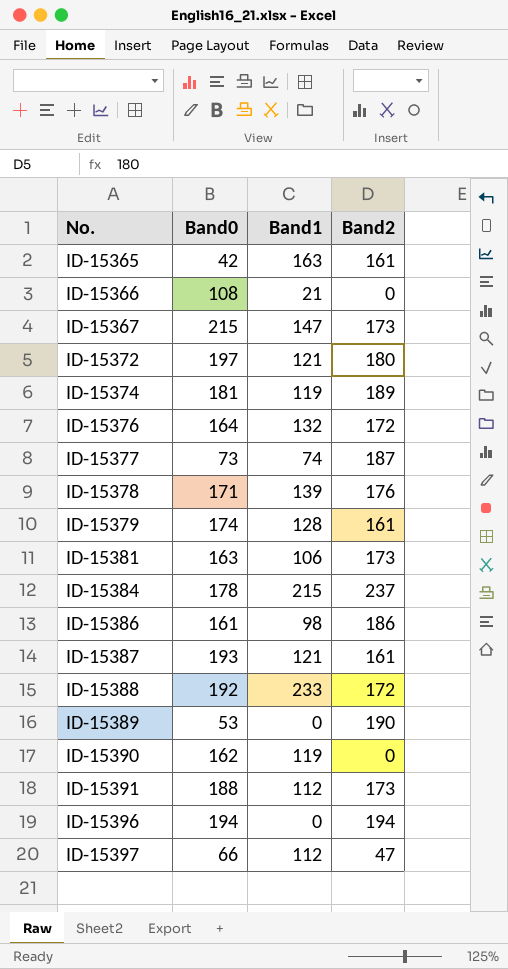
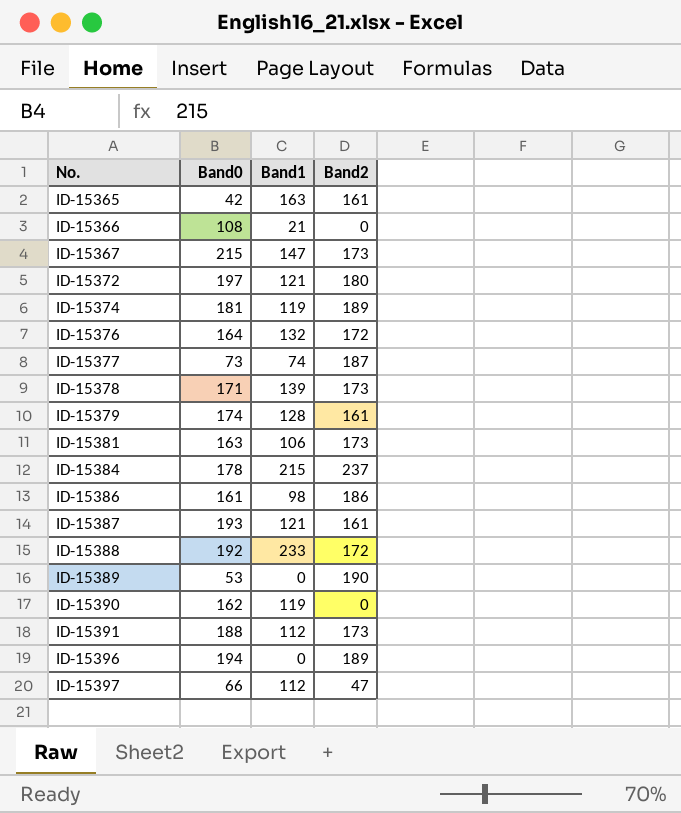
ID-15378 | Band2: 176 -> 173
ID-15396 | Band2: 194 -> 189

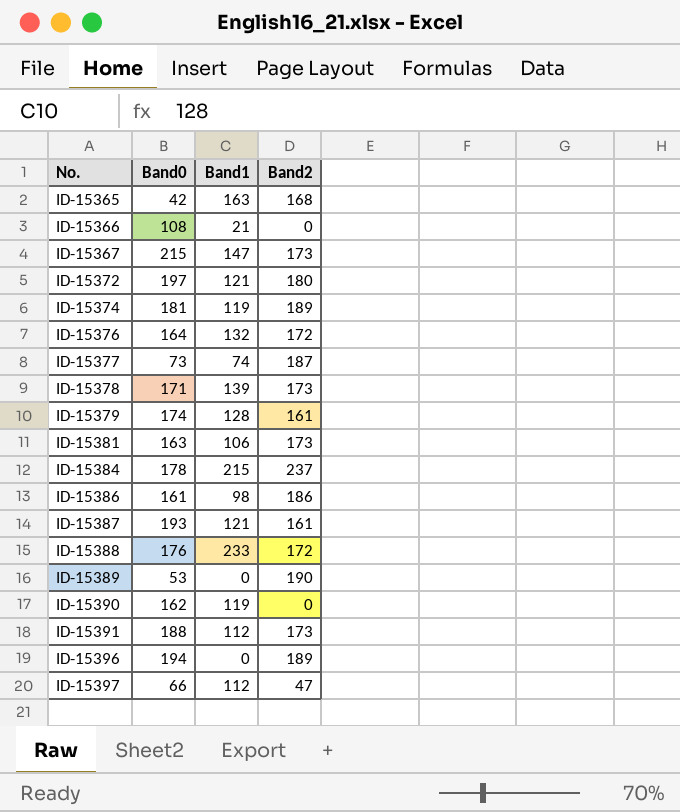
ID-15365 | Band2: 161 -> 168
ID-15388 | Band0: 192 -> 176

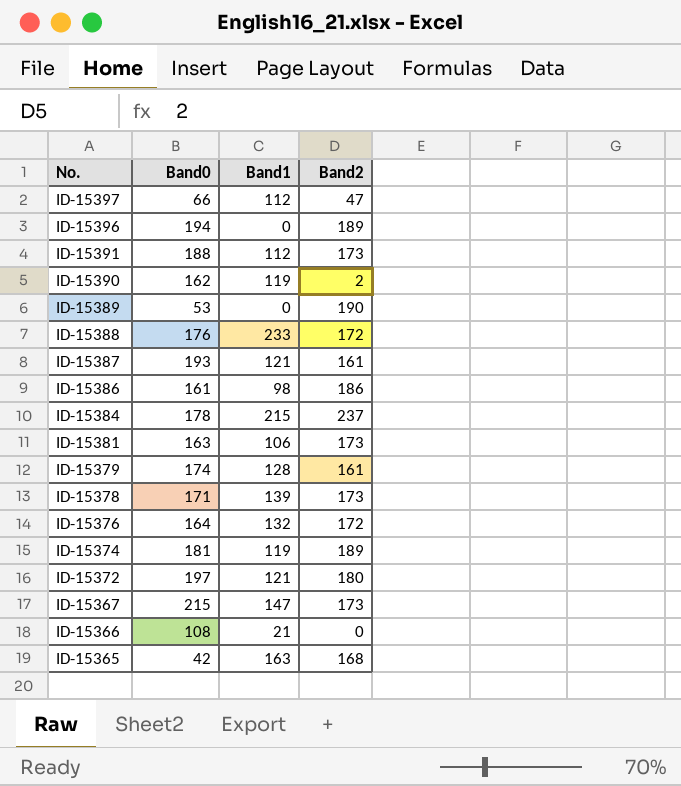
row order: No. ascending -> No. descending
row ID-15377: 73 | 74 | 187 -> none
ID-15390 | Band2: 0 -> 2

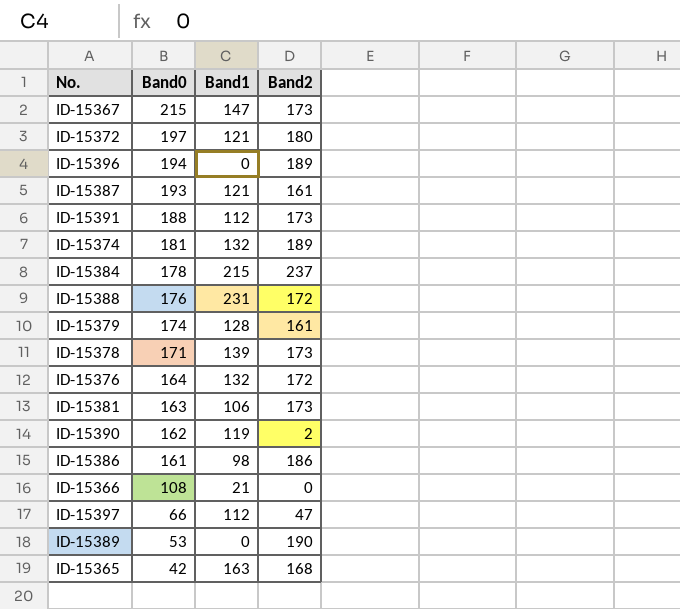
row order: No. descending -> Band0 descending
ID-15374 | Band1: 119 -> 132
ID-15388 | Band1: 233 -> 231

